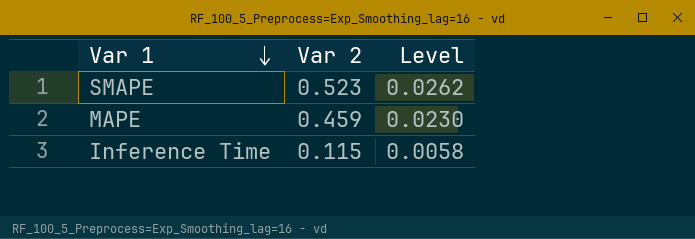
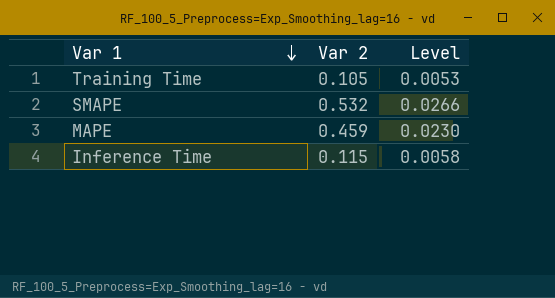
row Training Time: none -> 0.105 | 0.0053
SMAPE | Var 2: 0.523 -> 0.532
SMAPE | Level: 0.0262 -> 0.0266

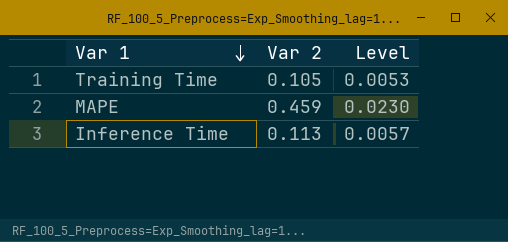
row SMAPE: 0.532 | 0.0266 -> none
Inference Time | Var 2: 0.115 -> 0.113
Inference Time | Level: 0.0058 -> 0.0057

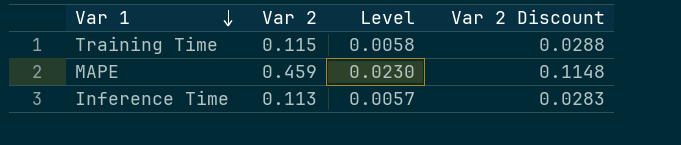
column Var 2 Discount | formula: none -> [Var 2] * 0.25
Training Time | Var 2: 0.105 -> 0.115
Training Time | Level: 0.0053 -> 0.0058

